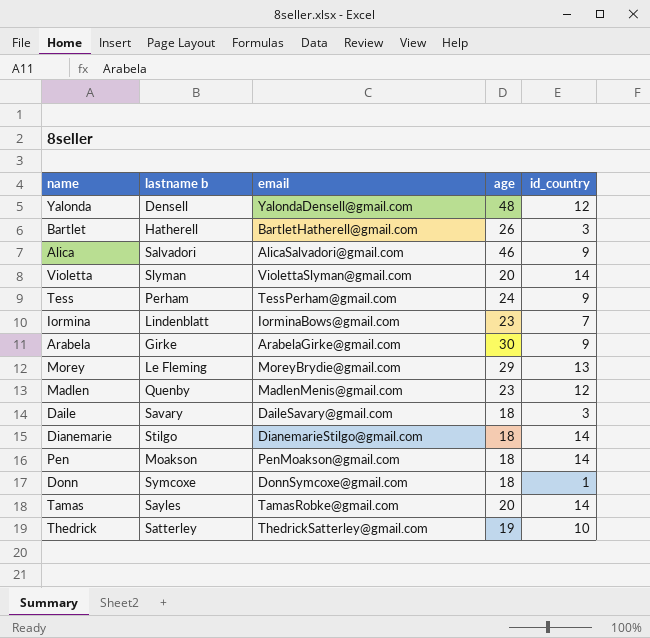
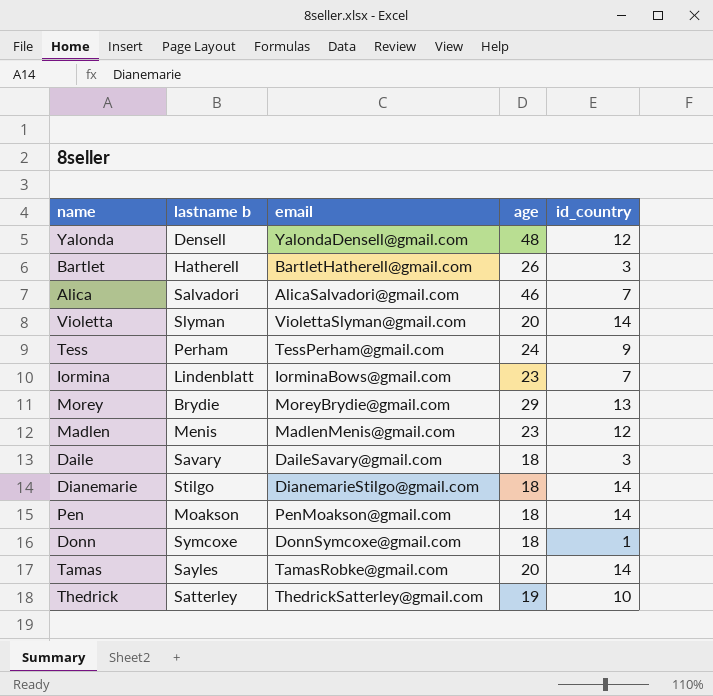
row Arabela: Girke | ArabelaGirke@gmail.com | 30 | 9 -> none
Alica | id_country: 9 -> 7
Morey | lastname b: Le Fleming -> Brydie
Madlen | lastname b: Quenby -> Menis

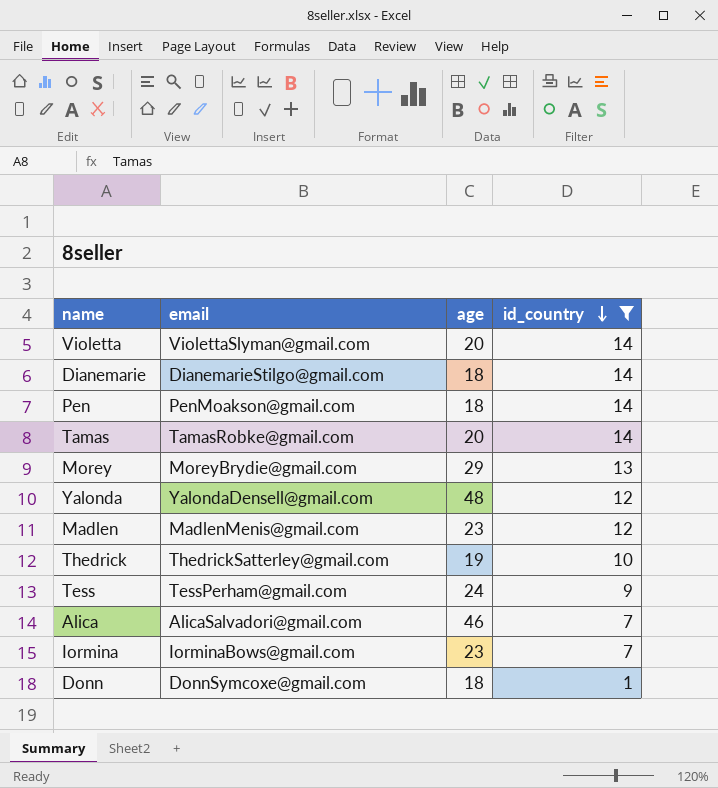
filter: none -> id_country != 3
row order: none -> id_country descending
column lastname b | position: 2 -> none

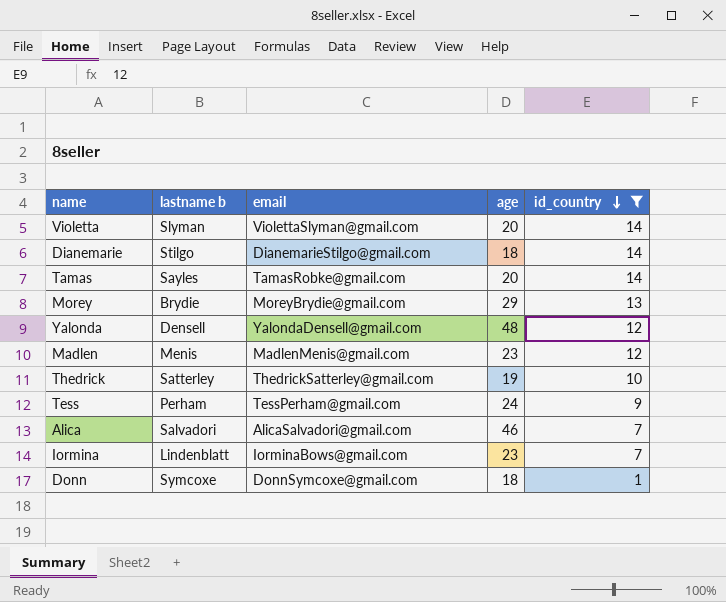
column lastname b | position: none -> 2
row Pen: PenMoakson@gmail.com | 18 | 14 -> none

